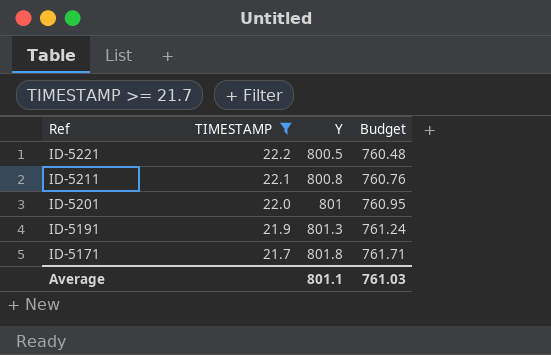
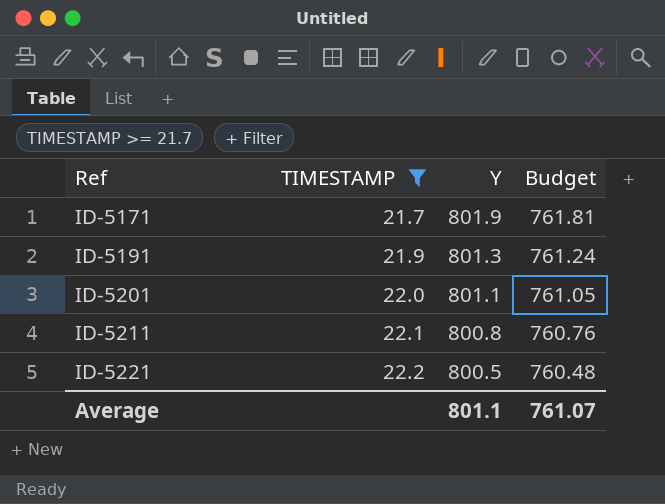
row order: Ref descending -> Ref ascending
ID-5171 | Y: 801.8 -> 801.9
ID-5171 | Budget: 761.71 -> 761.81
ID-5201 | Y: 801 -> 801.1
ID-5201 | Budget: 760.95 -> 761.05
Average | Budget: 761.03 -> 761.07

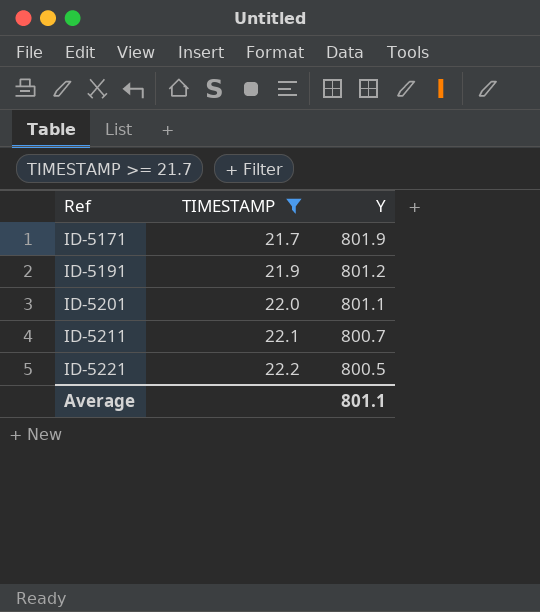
column Budget | formula: [Y] * 0.95 -> none
ID-5191 | Y: 801.3 -> 801.2
ID-5211 | Y: 800.8 -> 800.7

